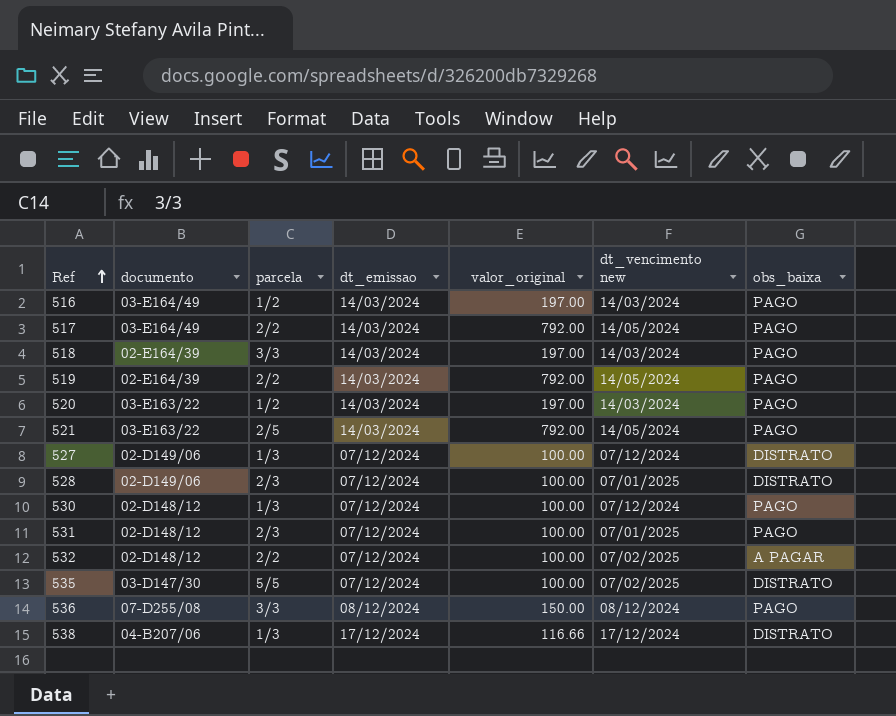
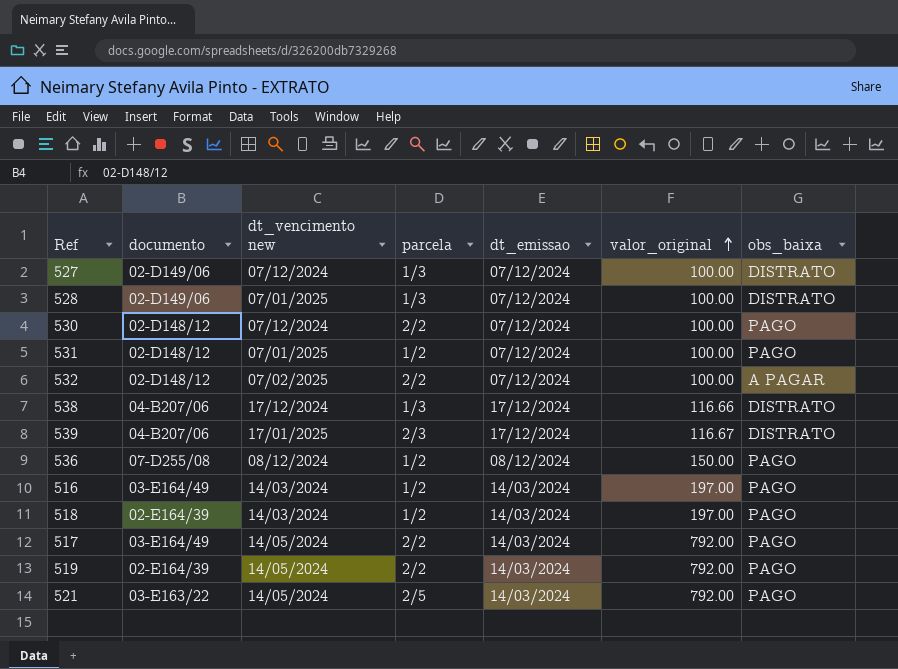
row order: Ref ascending -> valor_original ascending
column dt_vencimento new | position: 6 -> 3
row 520: 03-E163/22 | 1/2 | 14/03/2024 | 197.00 | 14/03/2024 | PAGO -> none
row 535: 03-D147/30 | 5/5 | 07/12/2024 | 100.00 | 07/02/2025 | DISTRATO -> none
528 | parcela: 2/3 -> 1/3
530 | parcela: 1/3 -> 2/2
531 | parcela: 2/3 -> 1/2
row 539: none -> 04-B207/06 | 17/01/2025 | 2/3 | 17/12/2024 | 116.67 | DISTRATO
536 | parcela: 3/3 -> 1/2
518 | parcela: 3/3 -> 1/2

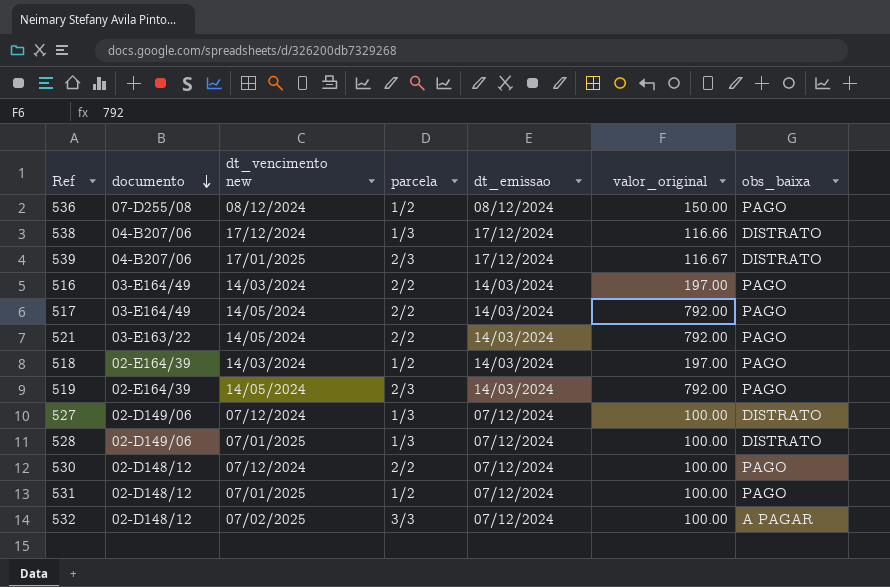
row order: valor_original ascending -> documento descending
516 | parcela: 1/2 -> 2/2
521 | parcela: 2/5 -> 2/2
519 | parcela: 2/2 -> 2/3
532 | parcela: 2/2 -> 3/3

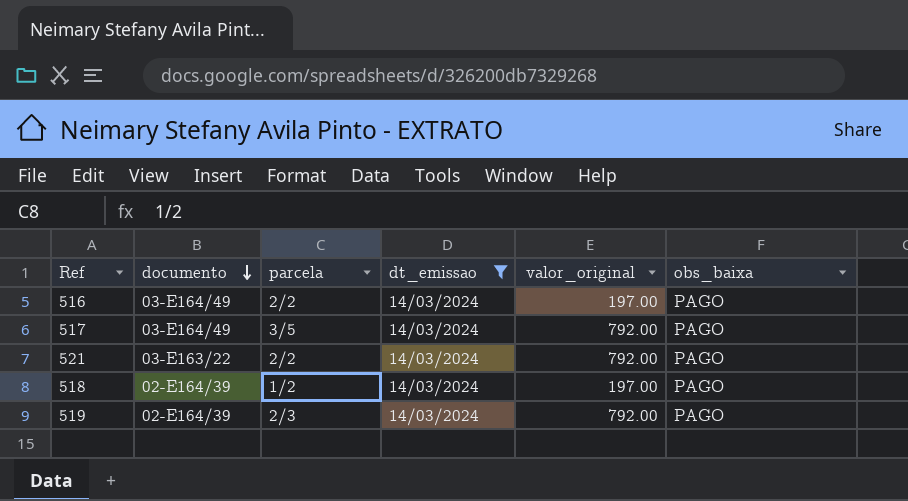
filter: none -> dt_emissao = 14/03/2024
column dt_vencimento new | position: 3 -> none
517 | parcela: 2/2 -> 3/5

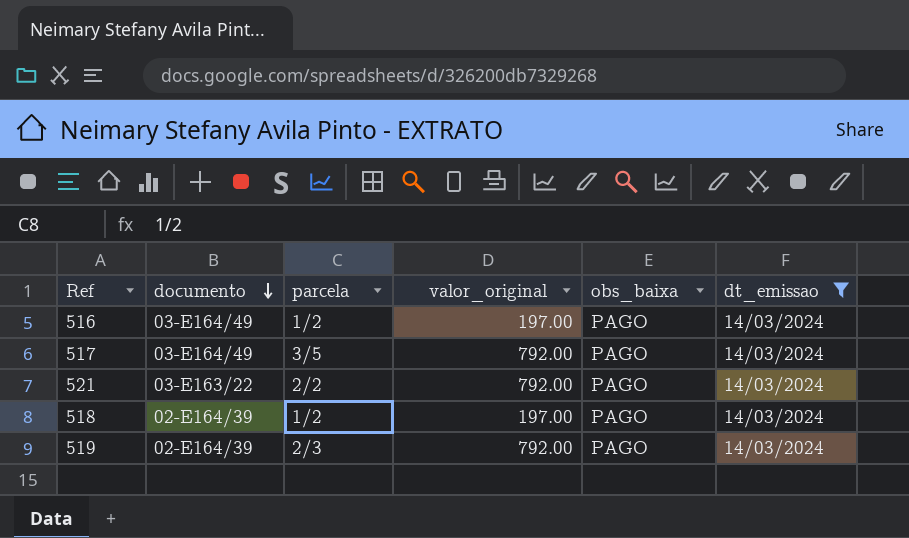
column dt_emissao | position: 4 -> 6
516 | parcela: 2/2 -> 1/2

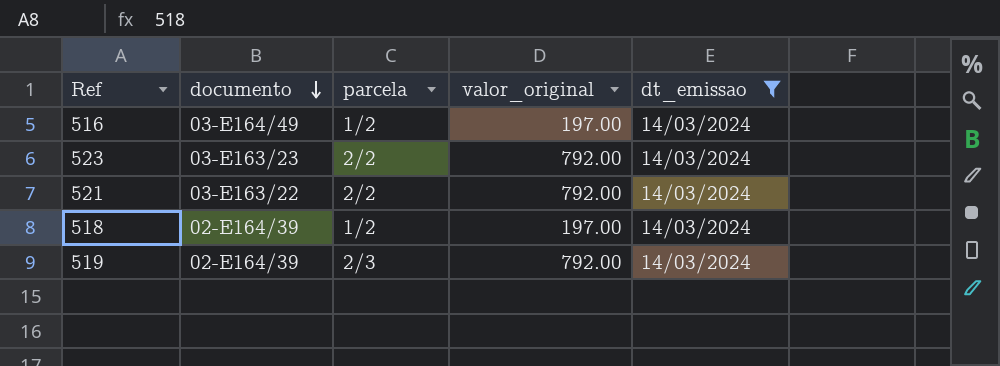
column obs_baixa | position: 5 -> none
row 517: 03-E164/49 | 3/5 | 792.00 | PAGO | 14/03/2024 -> none
row 523: none -> 03-E163/23 | 2/2 | 792.00 | 14/03/2024

